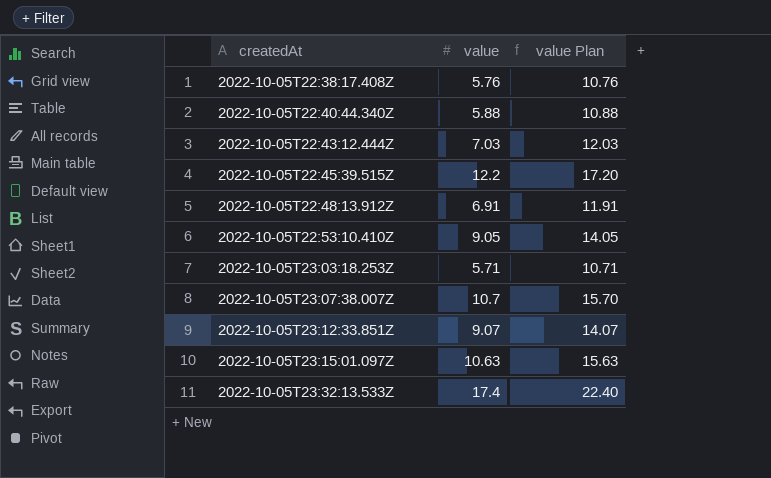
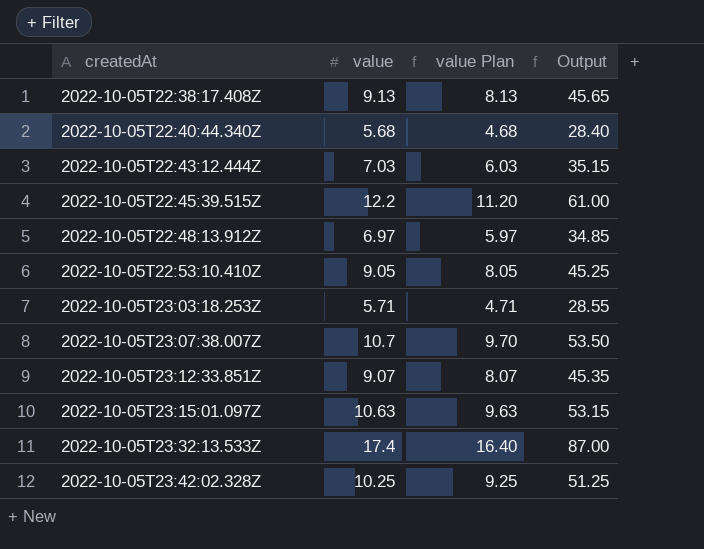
column value Plan | formula: [value] + 5 -> [value] - 1
column Output | formula: none -> [value] * 5
2022-10-05T22:38:17.408Z | value: 5.76 -> 9.13
2022-10-05T22:40:44.340Z | value: 5.88 -> 5.68
2022-10-05T22:48:13.912Z | value: 6.91 -> 6.97
row 2022-10-05T23:42:02.328Z: none -> 10.25 | 9.25 | 51.25

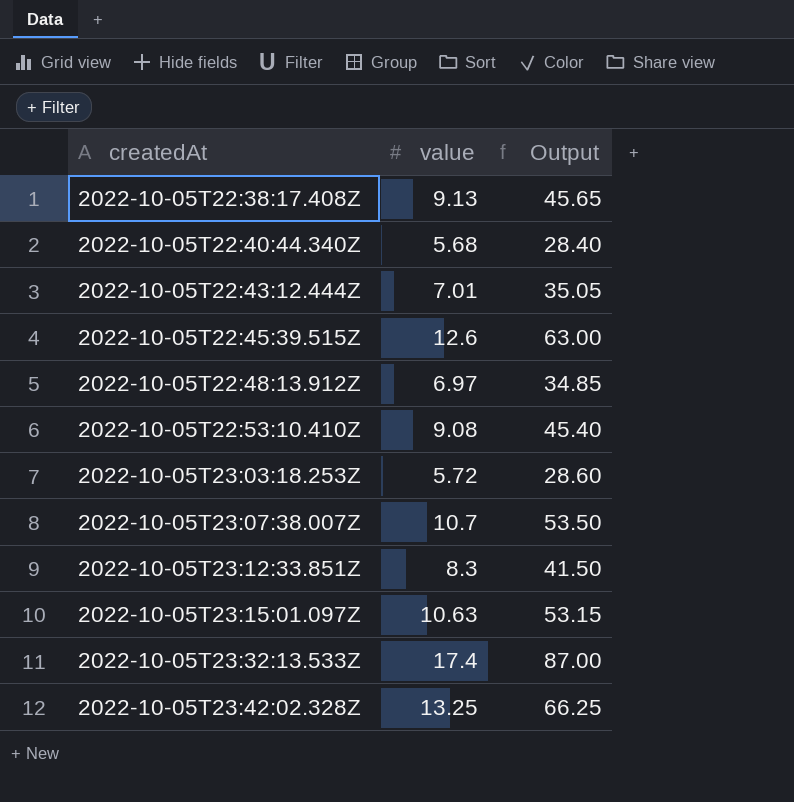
column value Plan | formula: [value] - 1 -> none
2022-10-05T22:43:12.444Z | value: 7.03 -> 7.01
2022-10-05T22:43:12.444Z | Output: 35.15 -> 35.05
2022-10-05T22:45:39.515Z | value: 12.2 -> 12.6
2022-10-05T22:45:39.515Z | Output: 61.00 -> 63.00
2022-10-05T22:53:10.410Z | value: 9.05 -> 9.08
2022-10-05T22:53:10.410Z | Output: 45.25 -> 45.40
2022-10-05T23:03:18.253Z | value: 5.71 -> 5.72
2022-10-05T23:03:18.253Z | Output: 28.55 -> 28.60
2022-10-05T23:12:33.851Z | value: 9.07 -> 8.3
2022-10-05T23:12:33.851Z | Output: 45.35 -> 41.50
2022-10-05T23:42:02.328Z | value: 10.25 -> 13.25
2022-10-05T23:42:02.328Z | Output: 51.25 -> 66.25

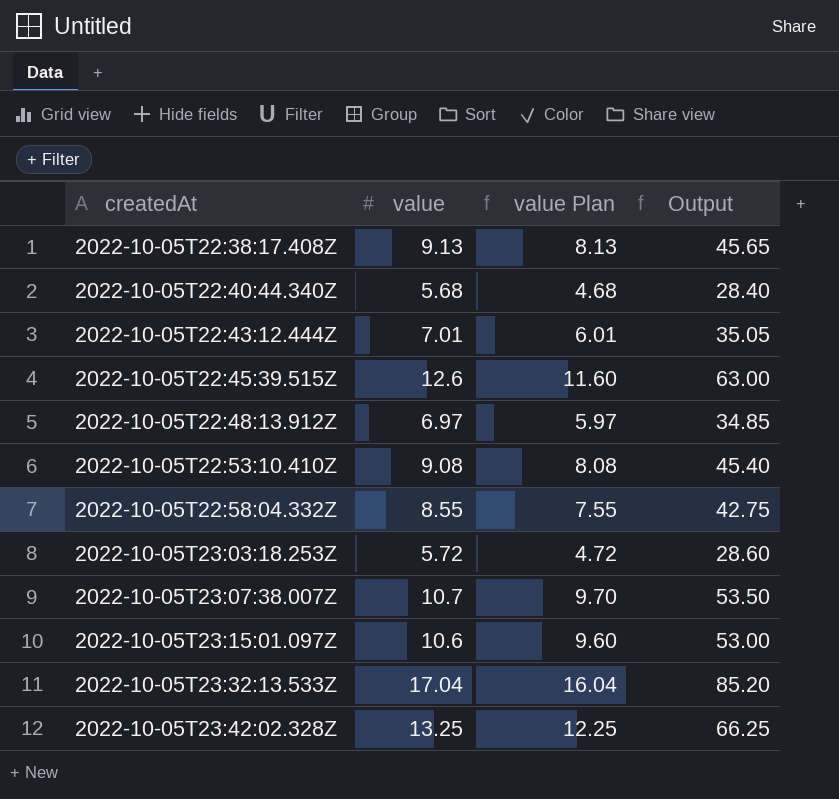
column value Plan | formula: none -> [value] - 1
row 2022-10-05T23:12:33.851Z: 8.3 | 41.50 -> none
row 2022-10-05T22:58:04.332Z: none -> 8.55 | 7.55 | 42.75
2022-10-05T23:15:01.097Z | value: 10.63 -> 10.6
2022-10-05T23:15:01.097Z | Output: 53.15 -> 53.00
2022-10-05T23:32:13.533Z | value: 17.4 -> 17.04
2022-10-05T23:32:13.533Z | Output: 87.00 -> 85.20

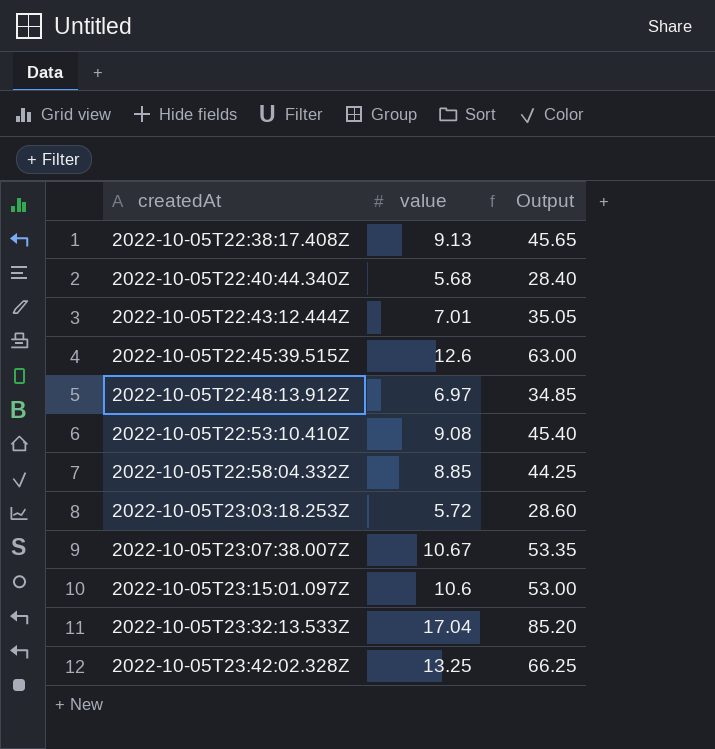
column value Plan | formula: [value] - 1 -> none
2022-10-05T22:58:04.332Z | value: 8.55 -> 8.85
2022-10-05T22:58:04.332Z | Output: 42.75 -> 44.25
2022-10-05T23:07:38.007Z | value: 10.7 -> 10.67
2022-10-05T23:07:38.007Z | Output: 53.50 -> 53.35

